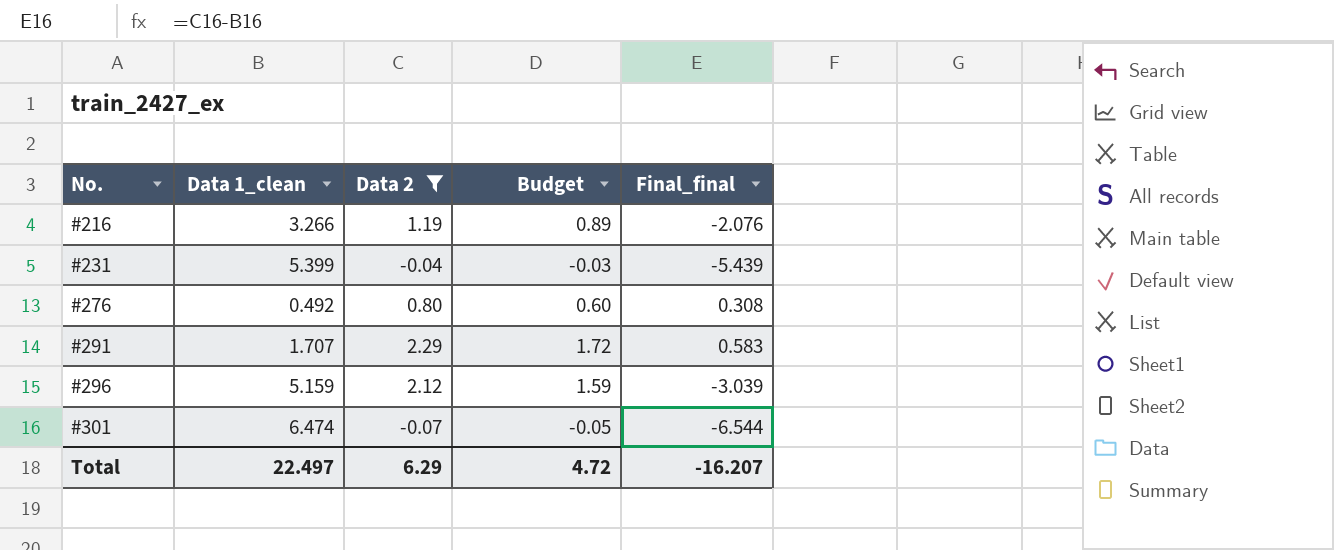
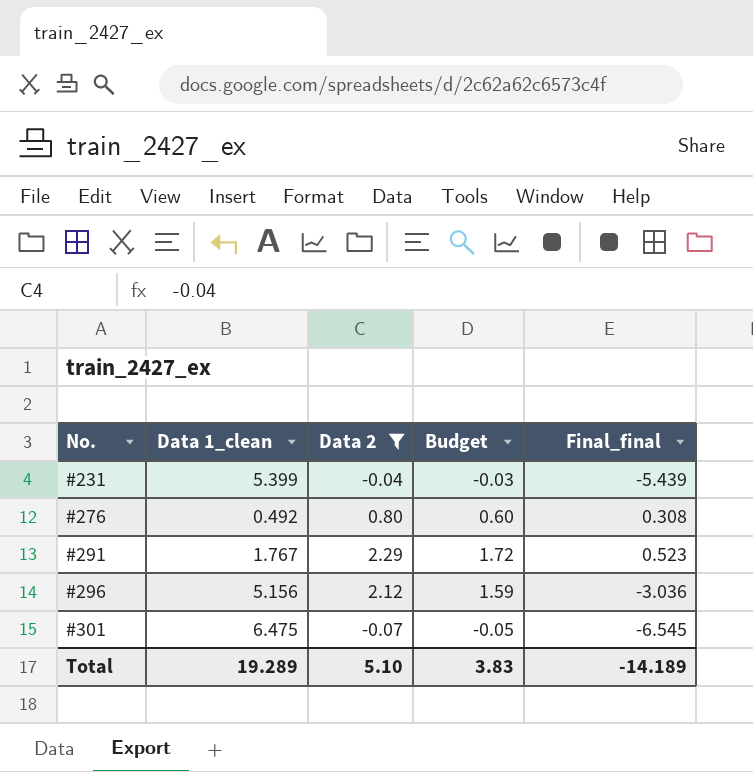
row #216: 3.266 | 1.19 | 0.89 | -2.076 -> none
#291 | Data 1_clean: 1.707 -> 1.767
#291 | Final_final: 0.583 -> 0.523
#296 | Data 1_clean: 5.159 -> 5.156
#296 | Final_final: -3.039 -> -3.036
#301 | Data 1_clean: 6.474 -> 6.475
#301 | Final_final: -6.544 -> -6.545
Total | Data 1_clean: 22.497 -> 19.289
Total | Data 2: 6.29 -> 5.10
Total | Budget: 4.72 -> 3.83
Total | Final_final: -16.207 -> -14.189

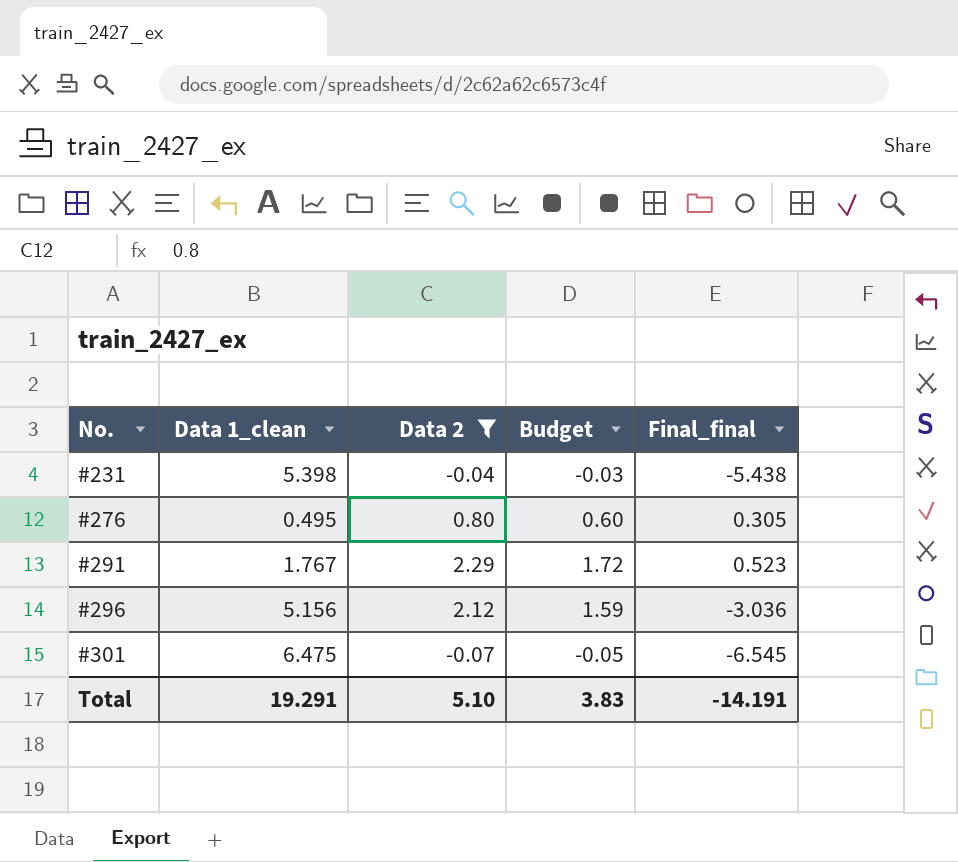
#231 | Data 1_clean: 5.399 -> 5.398
#231 | Final_final: -5.439 -> -5.438
#276 | Data 1_clean: 0.492 -> 0.495
#276 | Final_final: 0.308 -> 0.305
Total | Data 1_clean: 19.289 -> 19.291
Total | Final_final: -14.189 -> -14.191

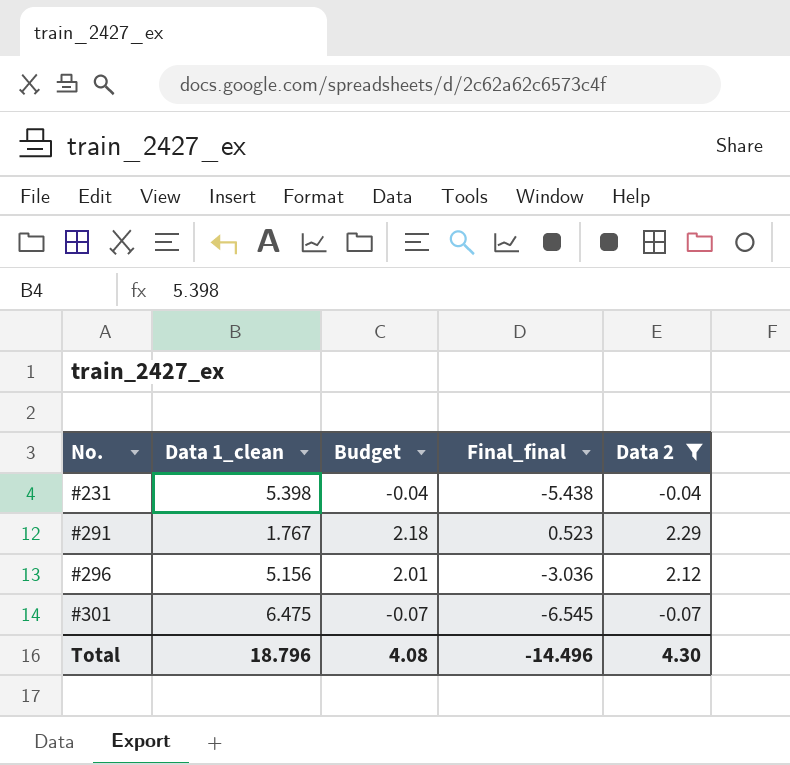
column Budget | formula: [Data 2] * 0.75 -> [Data 2] * 0.95
column Data 2 | position: 3 -> 5
row #276: 0.495 | 0.80 | 0.60 | 0.305 -> none
Total | Data 1_clean: 19.291 -> 18.796
Total | Budget: 3.83 -> 4.08
Total | Final_final: -14.191 -> -14.496
Total | Data 2: 5.10 -> 4.30

